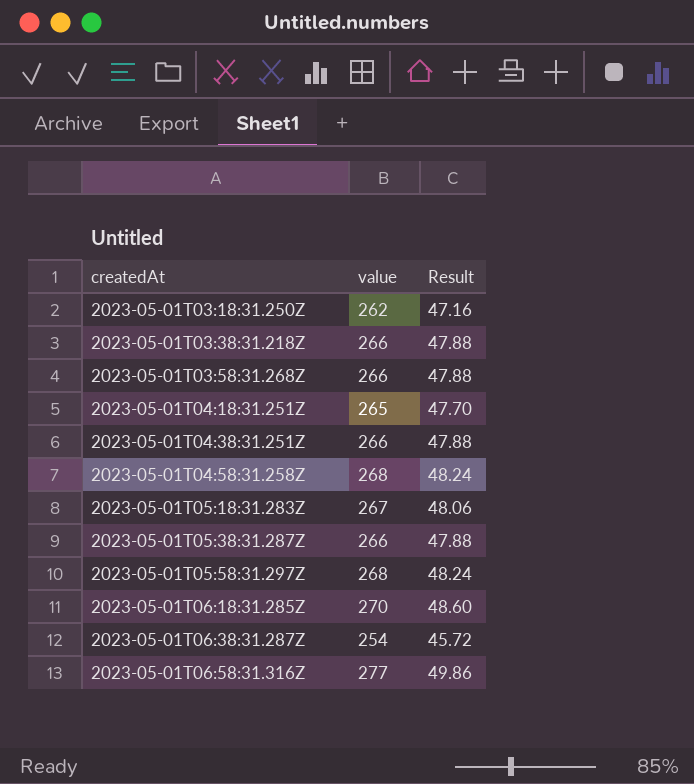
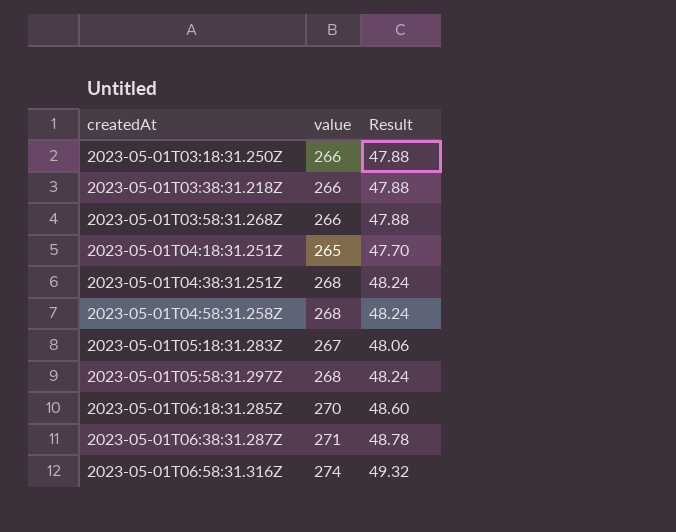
row 2023-05-01T05:38:31.287Z: 266 | 47.88 -> none
2023-05-01T03:18:31.250Z | value: 262 -> 266
2023-05-01T03:18:31.250Z | Result: 47.16 -> 47.88
2023-05-01T04:38:31.251Z | value: 266 -> 268
2023-05-01T04:38:31.251Z | Result: 47.88 -> 48.24
2023-05-01T06:38:31.287Z | value: 254 -> 271
2023-05-01T06:38:31.287Z | Result: 45.72 -> 48.78
2023-05-01T06:58:31.316Z | value: 277 -> 274
2023-05-01T06:58:31.316Z | Result: 49.86 -> 49.32

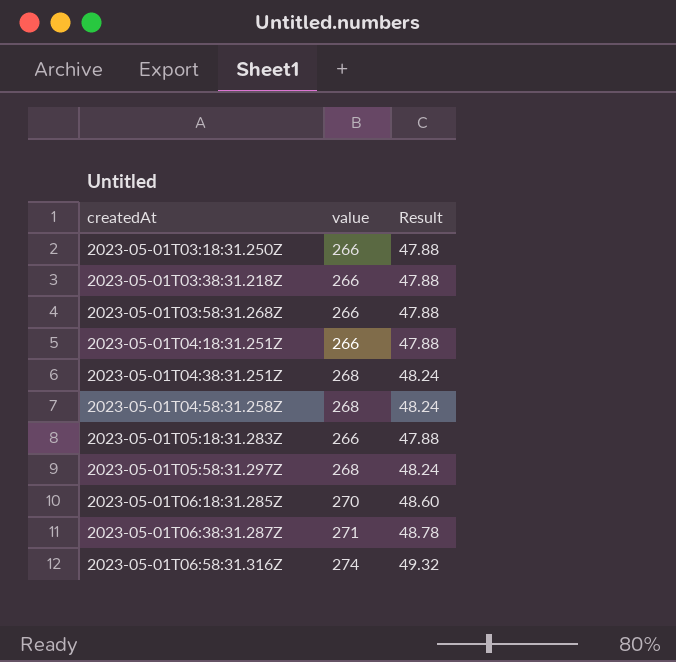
2023-05-01T04:18:31.251Z | value: 265 -> 266
2023-05-01T04:18:31.251Z | Result: 47.70 -> 47.88
2023-05-01T05:18:31.283Z | value: 267 -> 266
2023-05-01T05:18:31.283Z | Result: 48.06 -> 47.88

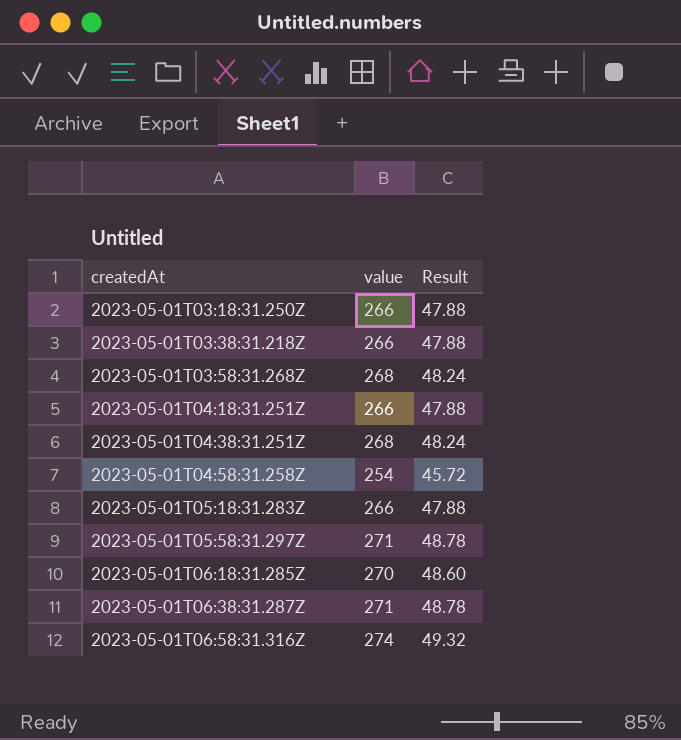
2023-05-01T03:58:31.268Z | value: 266 -> 268
2023-05-01T03:58:31.268Z | Result: 47.88 -> 48.24
2023-05-01T04:58:31.258Z | value: 268 -> 254
2023-05-01T04:58:31.258Z | Result: 48.24 -> 45.72
2023-05-01T05:58:31.297Z | value: 268 -> 271
2023-05-01T05:58:31.297Z | Result: 48.24 -> 48.78

